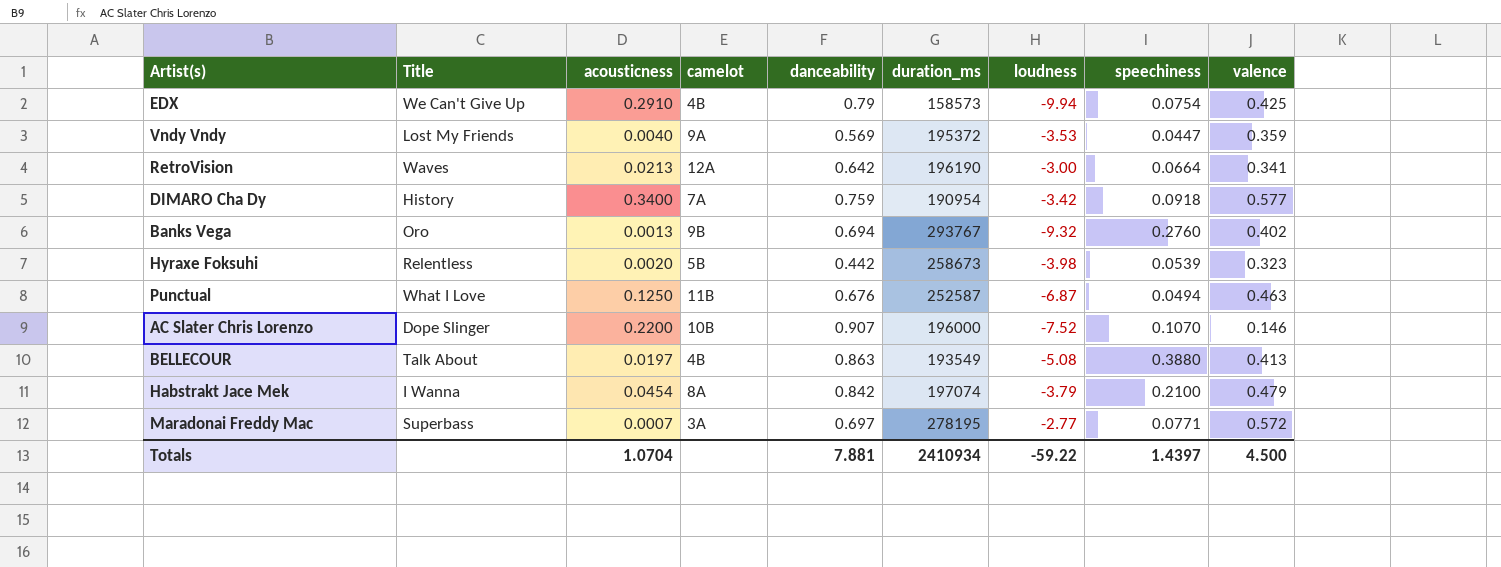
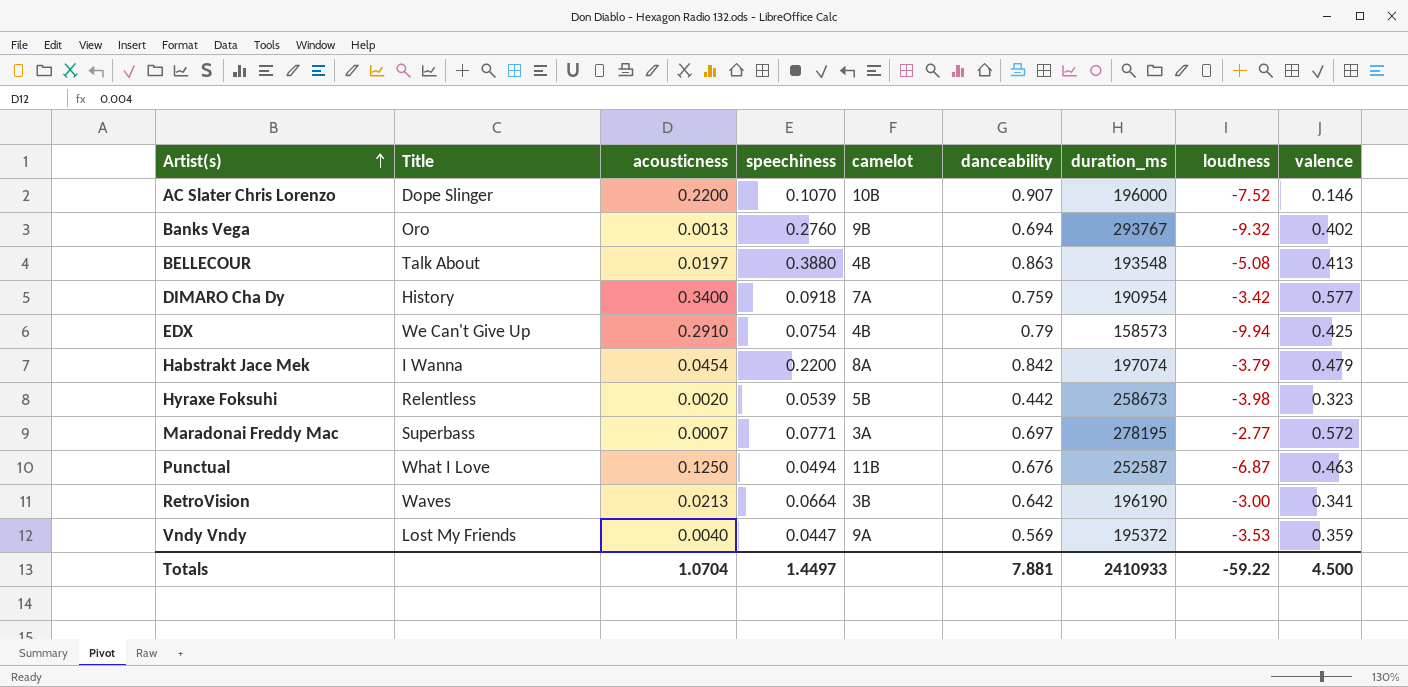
row order: none -> Artist(s) ascending
column speechiness | position: 8 -> 4
BELLECOUR | duration_ms: 193549 -> 193548
Habstrakt Jace Mek | speechiness: 0.2100 -> 0.2200
RetroVision | camelot: 12A -> 3B
Totals | speechiness: 1.4397 -> 1.4497
Totals | duration_ms: 2410934 -> 2410933

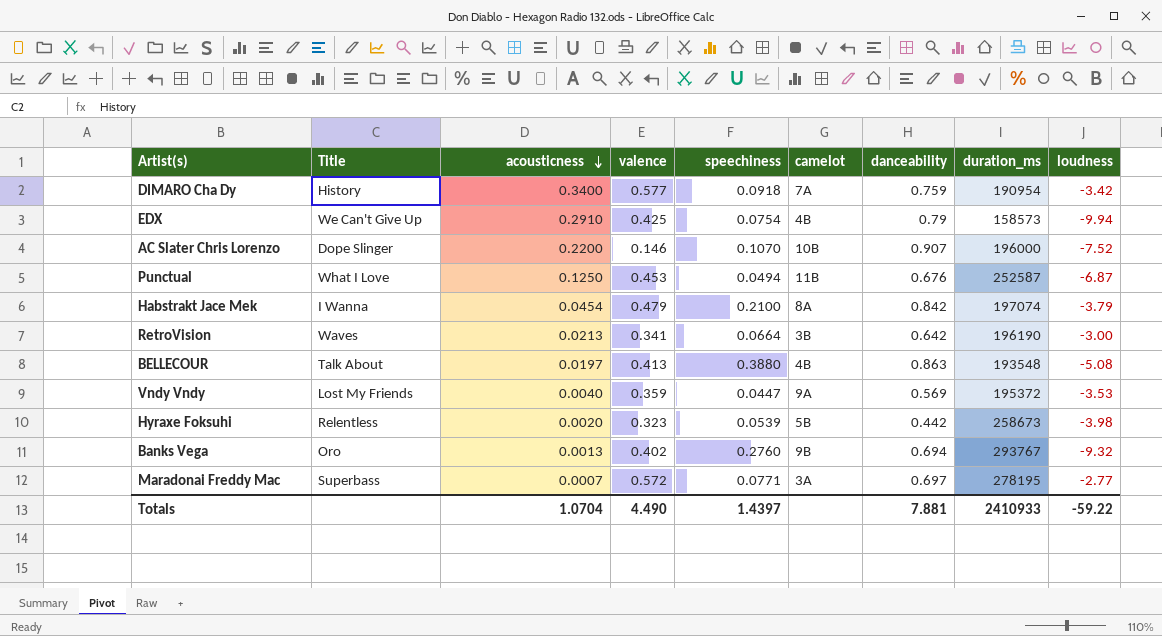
row order: Artist(s) ascending -> acousticness descending
column valence | position: 9 -> 4
Punctual | valence: 0.463 -> 0.453
Habstrakt Jace Mek | speechiness: 0.2200 -> 0.2100
Totals | valence: 4.500 -> 4.490
Totals | speechiness: 1.4497 -> 1.4397

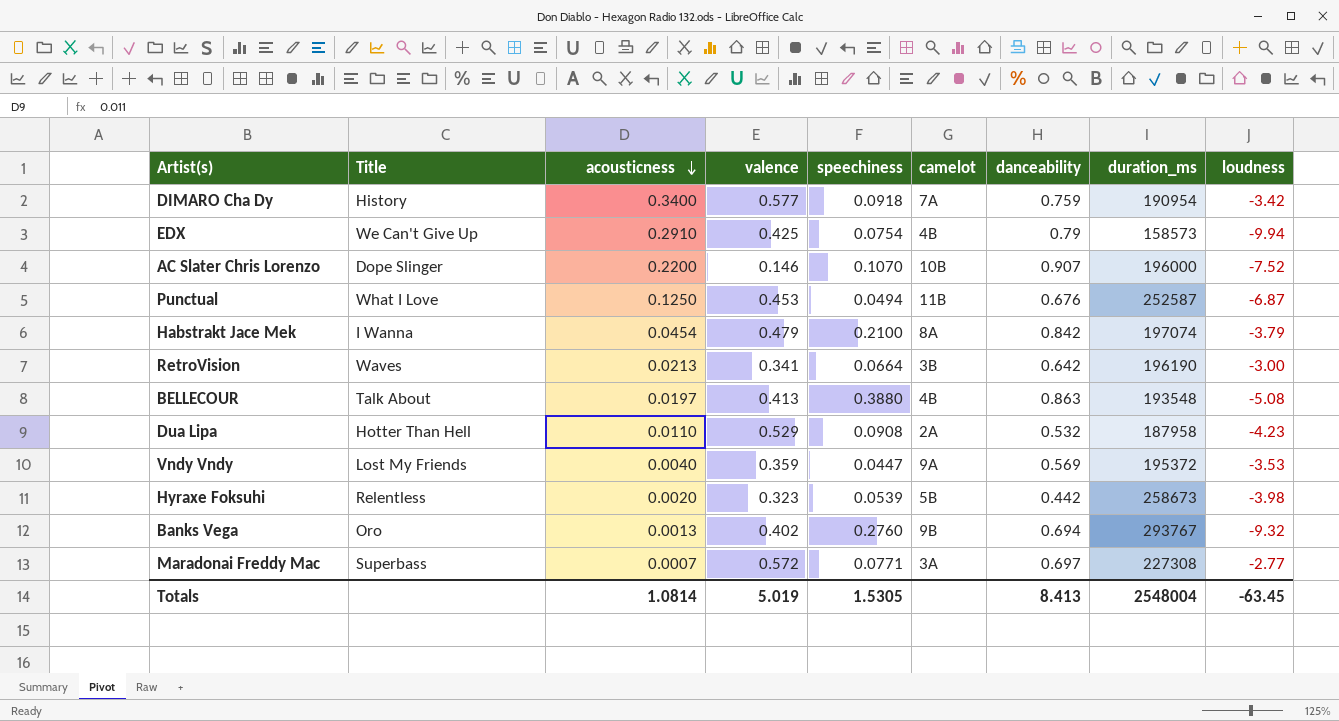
row Dua Lipa: none -> Hotter Than Hell | 0.0110 | 0.529 | 0.0908 | 2A | 0.532 | 187958 | -4.23
Maradonai Freddy Mac | duration_ms: 278195 -> 227308
Totals | acousticness: 1.0704 -> 1.0814
Totals | valence: 4.490 -> 5.019
Totals | speechiness: 1.4397 -> 1.5305
Totals | danceability: 7.881 -> 8.413
Totals | duration_ms: 2410933 -> 2548004
Totals | loudness: -59.22 -> -63.45

